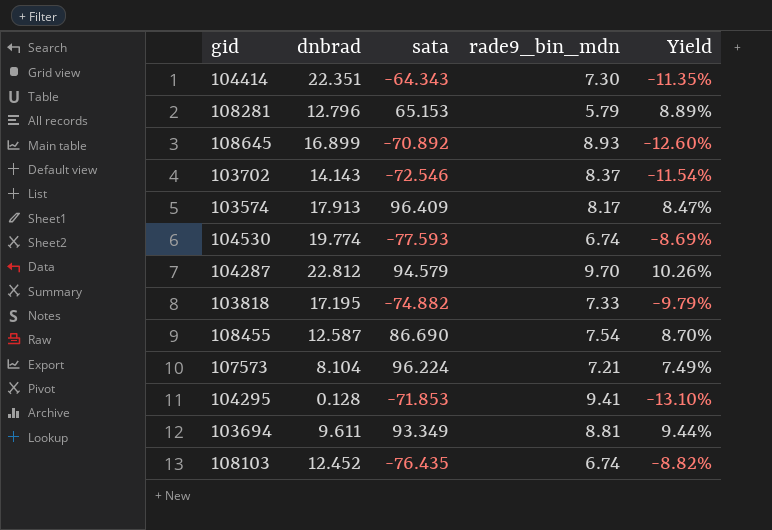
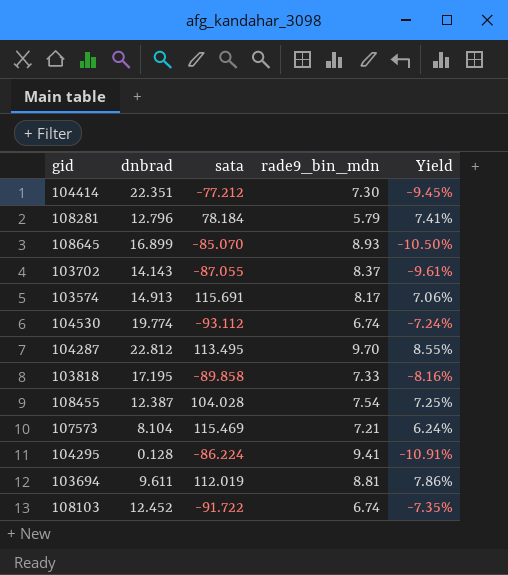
104414 | sata: -64.343 -> -77.212
104414 | Yield: -11.35% -> -9.45%
108281 | sata: 65.153 -> 78.184
108281 | Yield: 8.89% -> 7.41%
108645 | sata: -70.892 -> -85.070
108645 | Yield: -12.60% -> -10.50%
103702 | sata: -72.546 -> -87.055
103702 | Yield: -11.54% -> -9.61%
103574 | dnbrad: 17.913 -> 14.913
103574 | sata: 96.409 -> 115.691
103574 | Yield: 8.47% -> 7.06%
104530 | sata: -77.593 -> -93.112
104530 | Yield: -8.69% -> -7.24%
104287 | sata: 94.579 -> 113.495
104287 | Yield: 10.26% -> 8.55%
103818 | sata: -74.882 -> -89.858
103818 | Yield: -9.79% -> -8.16%
108455 | dnbrad: 12.587 -> 12.387
108455 | sata: 86.690 -> 104.028
108455 | Yield: 8.70% -> 7.25%
107573 | sata: 96.224 -> 115.469
107573 | Yield: 7.49% -> 6.24%
104295 | sata: -71.853 -> -86.224
104295 | Yield: -13.10% -> -10.91%
103694 | sata: 93.349 -> 112.019
103694 | Yield: 9.44% -> 7.86%
108103 | sata: -76.435 -> -91.722
108103 | Yield: -8.82% -> -7.35%

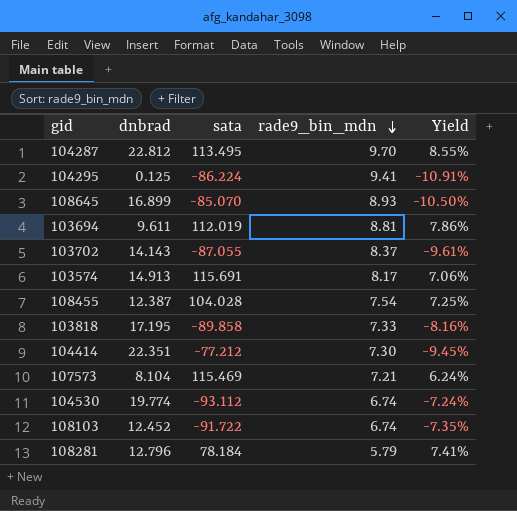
row order: none -> rade9_bin_mdn descending
104295 | dnbrad: 0.128 -> 0.125

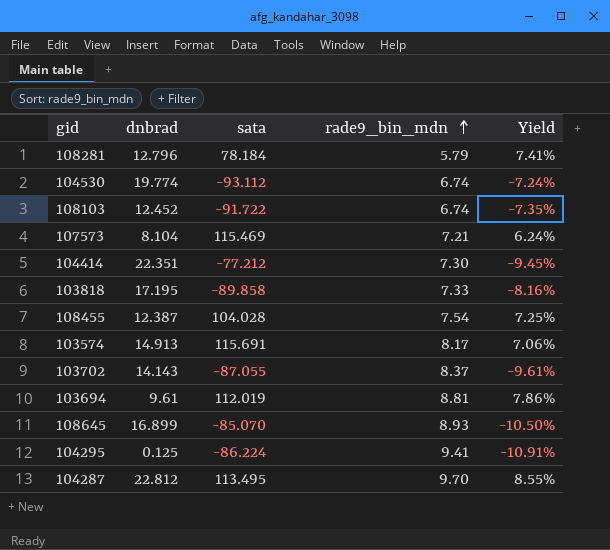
row order: rade9_bin_mdn descending -> rade9_bin_mdn ascending
103694 | dnbrad: 9.611 -> 9.61

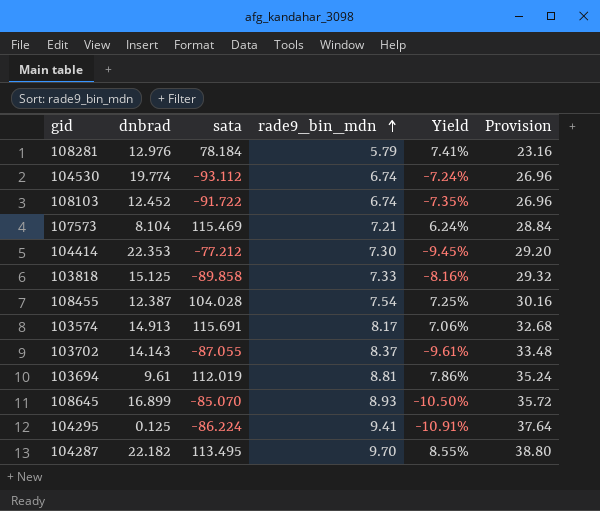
column Provision | formula: none -> [rade9_bin_mdn] * 4
108281 | dnbrad: 12.796 -> 12.976
104414 | dnbrad: 22.351 -> 22.353
103818 | dnbrad: 17.195 -> 15.125
104287 | dnbrad: 22.812 -> 22.182

